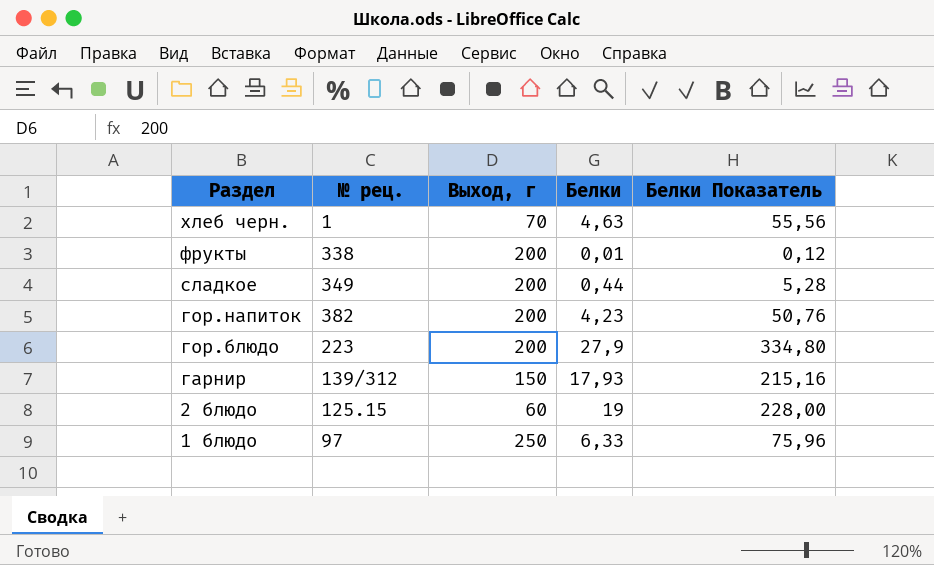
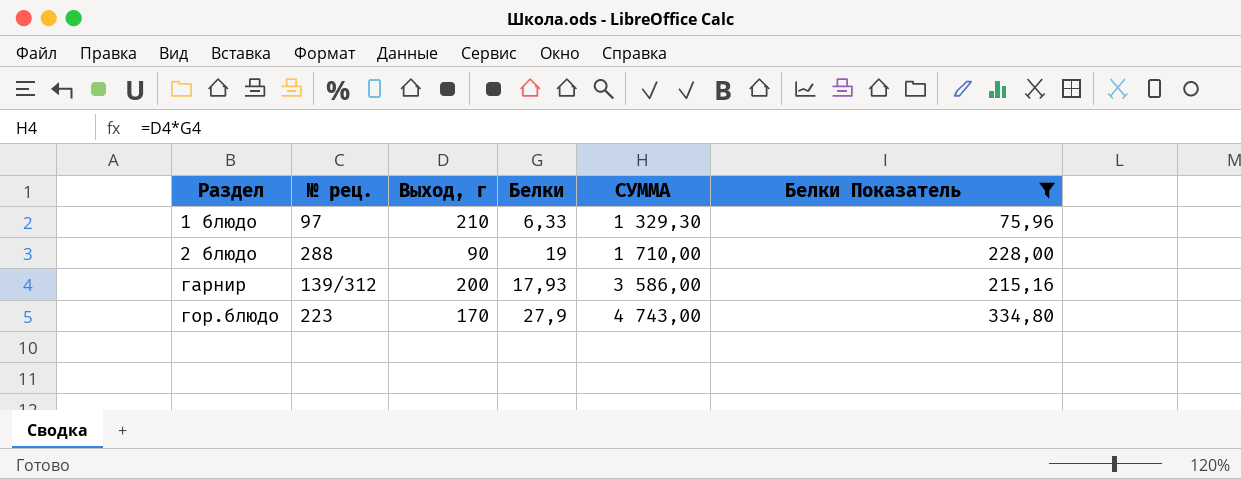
filter: none -> Белки Показатель >= 75,96
row order: Раздел descending -> Раздел ascending
column СУММА | formula: none -> [Выход, г] * [Белки]
1 блюдо | Выход, г: 250 -> 210
2 блюдо | № рец.: 125.15 -> 288
2 блюдо | Выход, г: 60 -> 90
гарнир | Выход, г: 150 -> 200
гор.блюдо | Выход, г: 200 -> 170

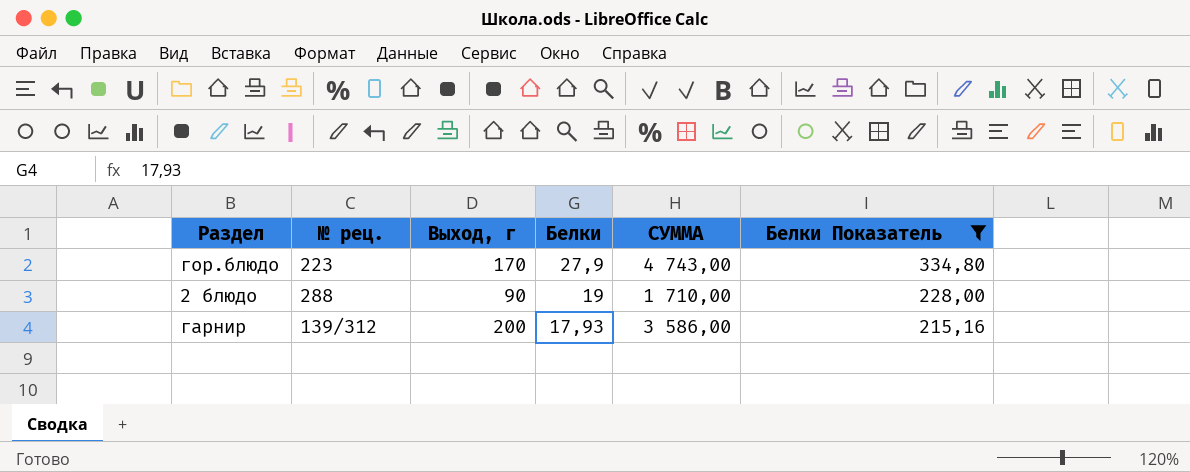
row order: Раздел ascending -> Белки descending
row 1 блюдо: 97 | 210 | 6,33 | 1 329,30 | 75,96 -> none

